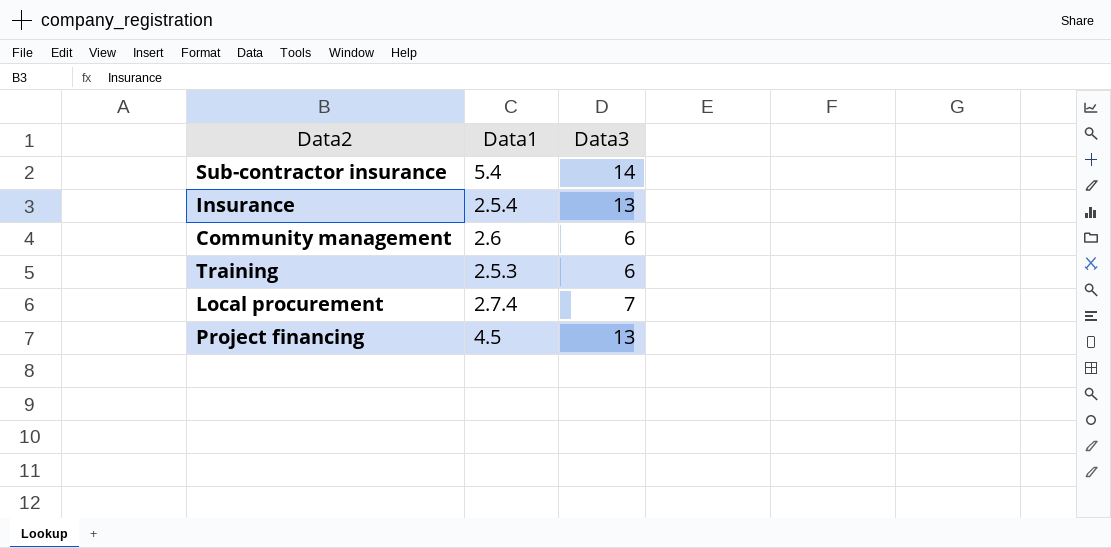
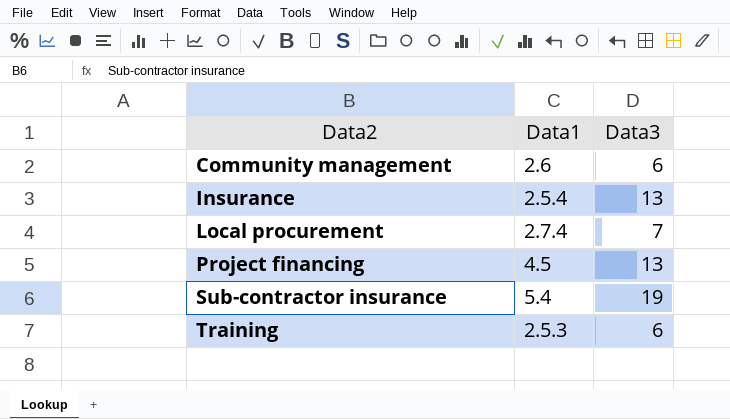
row order: none -> Data2 ascending
Sub-contractor insurance | Data3: 14 -> 19

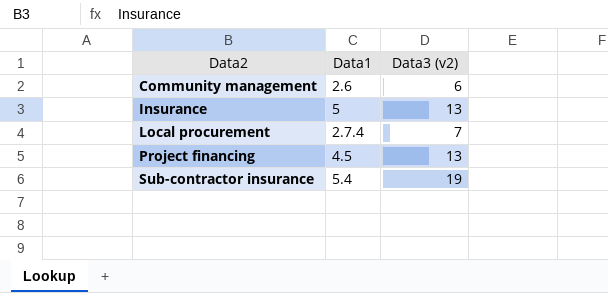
column name: Data3 -> Data3 (v2)
row Training: 2.5.3 | 6 -> none
Insurance | Data1: 2.5.4 -> 5

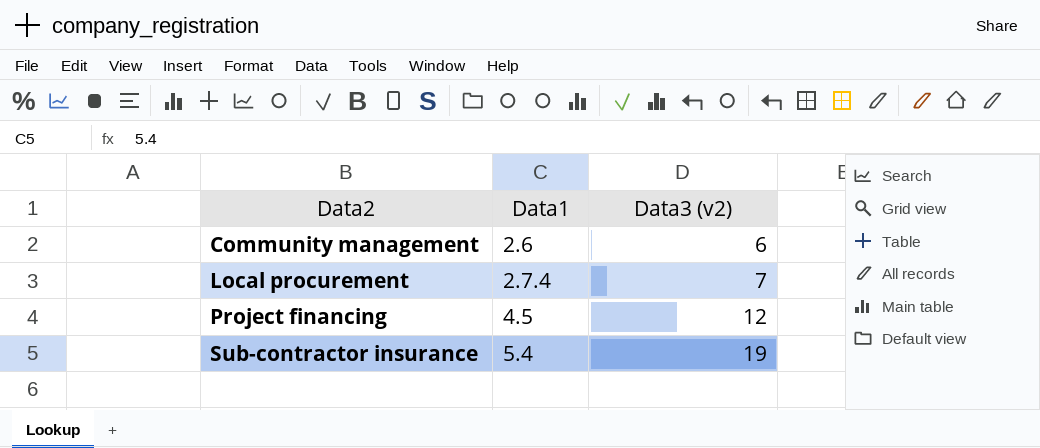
row Insurance: 5 | 13 -> none
Project financing | Data3 (v2): 13 -> 12

